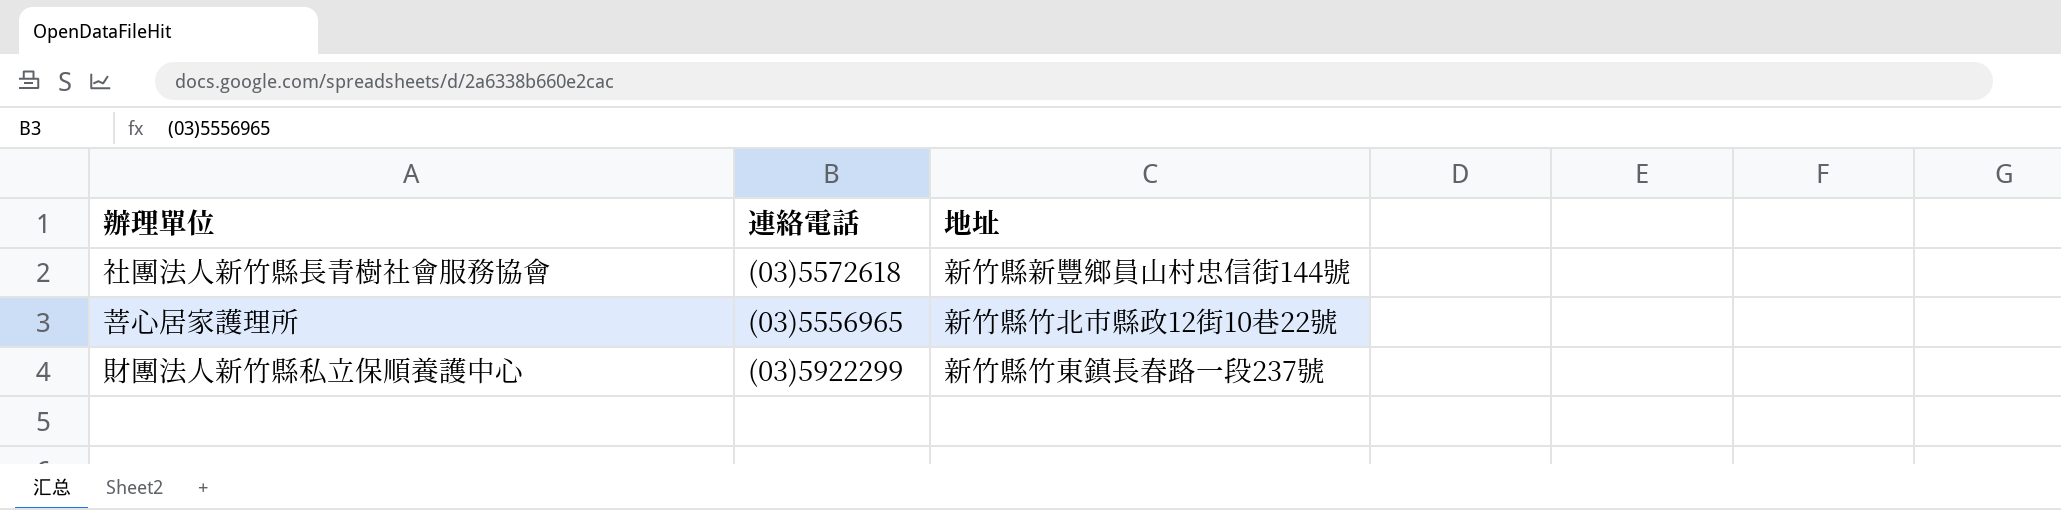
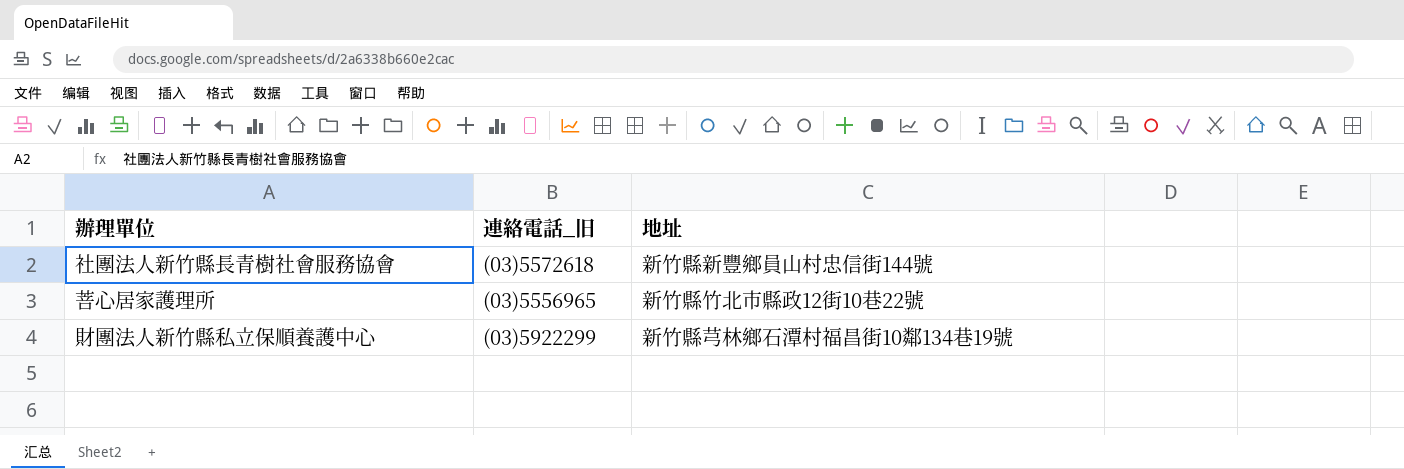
column name: 連絡電話 -> 連絡電話_旧
財團法人新竹縣私立保順養護中心 | 地址: 新竹縣竹東鎮長春路一段237號 -> 新竹縣芎林鄉石潭村福昌街10鄰134巷19號

